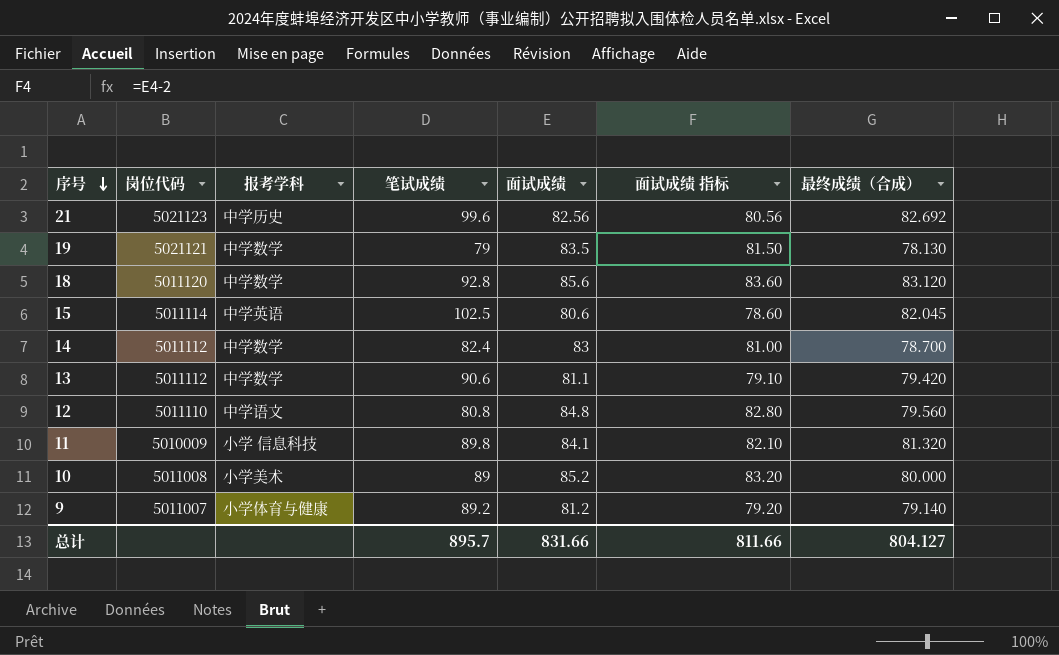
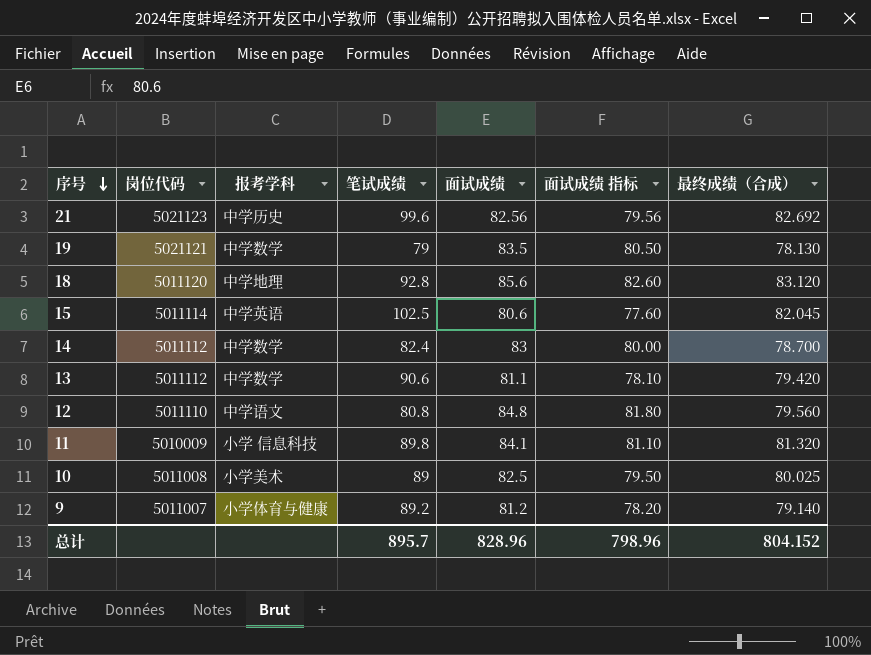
column 面试成绩 指标 | formula: [面试成绩] - 2 -> [面试成绩] - 3
18 | 报考学科: 中学数学 -> 中学地理
10 | 面试成绩: 85.2 -> 82.5
10 | 最终成绩（合成）: 80.000 -> 80.025
总计 | 面试成绩: 831.66 -> 828.96
总计 | 面试成绩 指标: 811.66 -> 798.96
总计 | 最终成绩（合成）: 804.127 -> 804.152

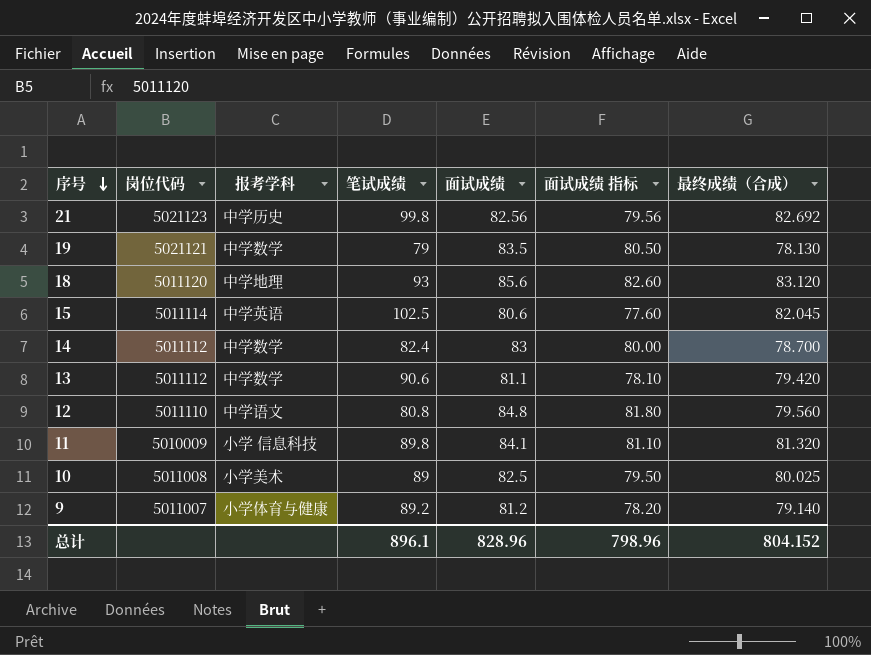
21 | 笔试成绩: 99.6 -> 99.8
18 | 笔试成绩: 92.8 -> 93
总计 | 笔试成绩: 895.7 -> 896.1

